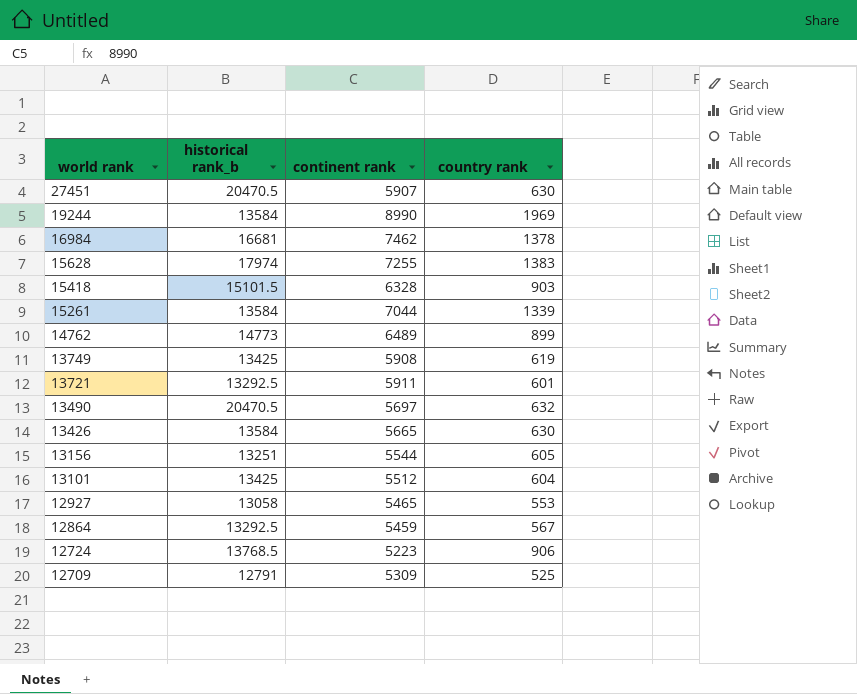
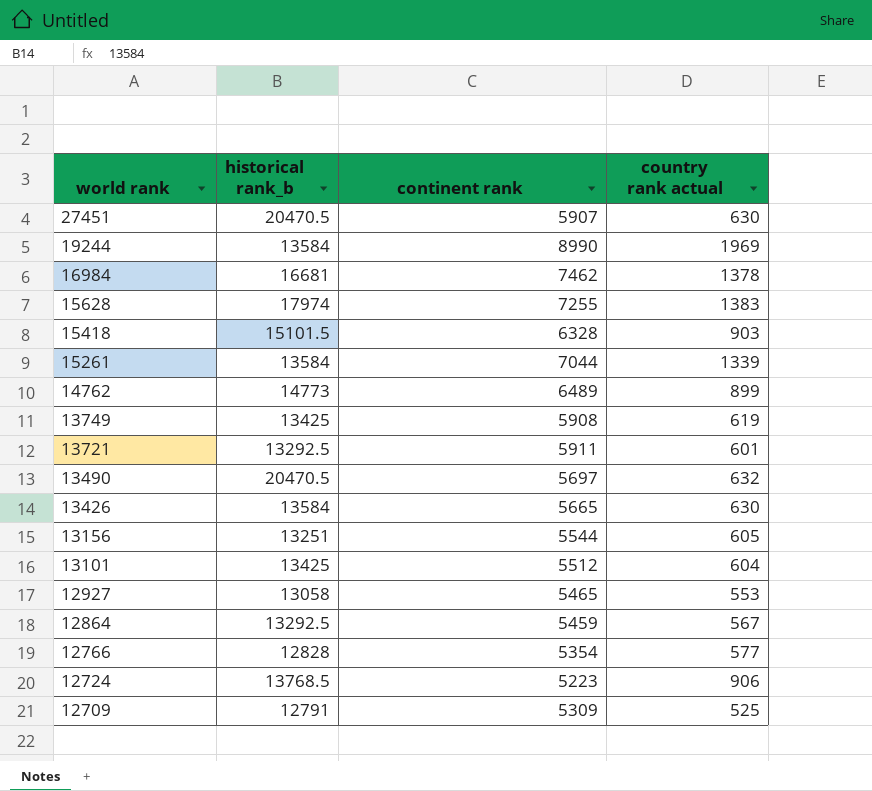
column name: country rank -> country rank actual
row 12766: none -> 12828 | 5354 | 577

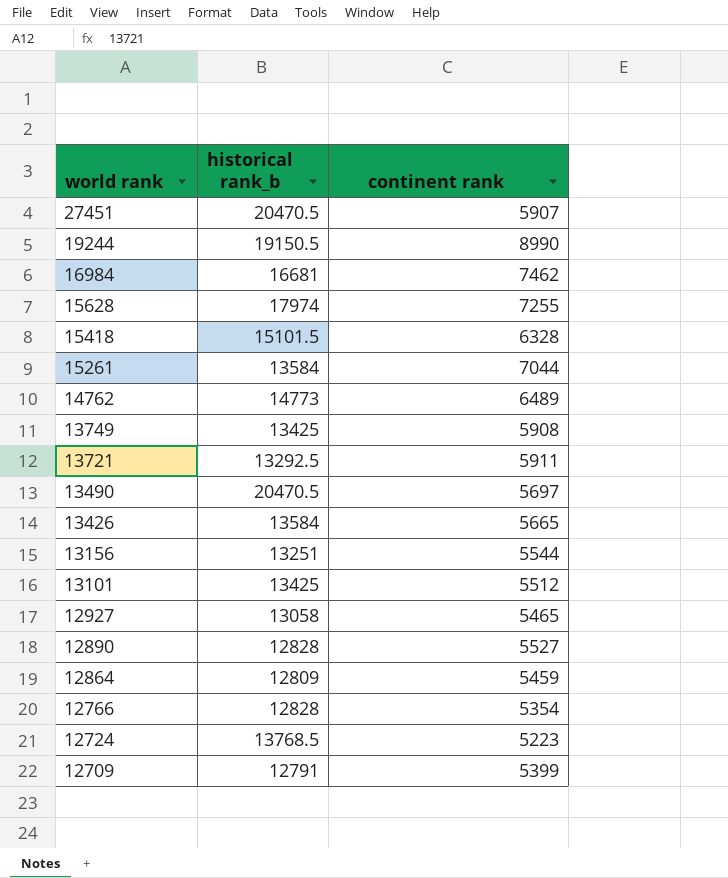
column country rank actual | position: 4 -> none
19244 | historical rank_b: 13584 -> 19150.5
row 12890: none -> 12828 | 5527
12864 | historical rank_b: 13292.5 -> 12809
12709 | continent rank: 5309 -> 5399

